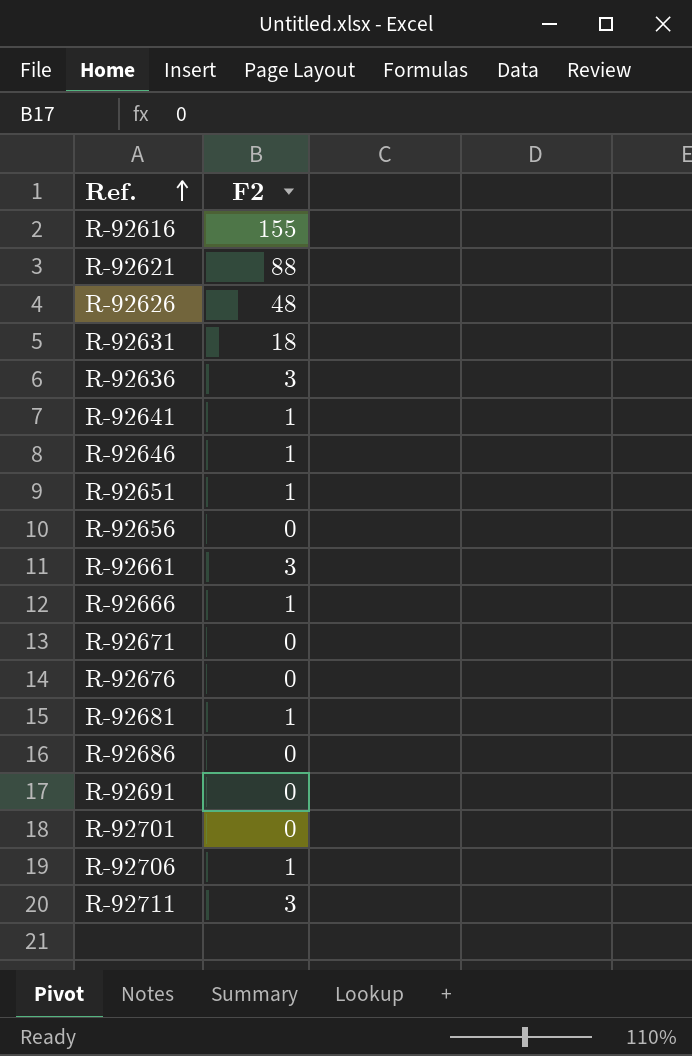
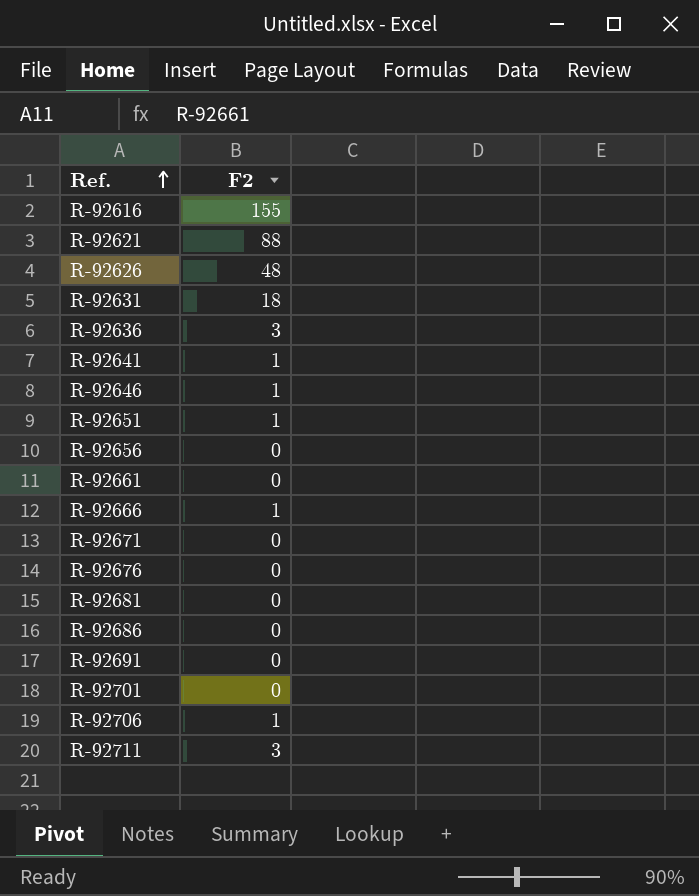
R-92661 | F2: 3 -> 0
R-92681 | F2: 1 -> 0

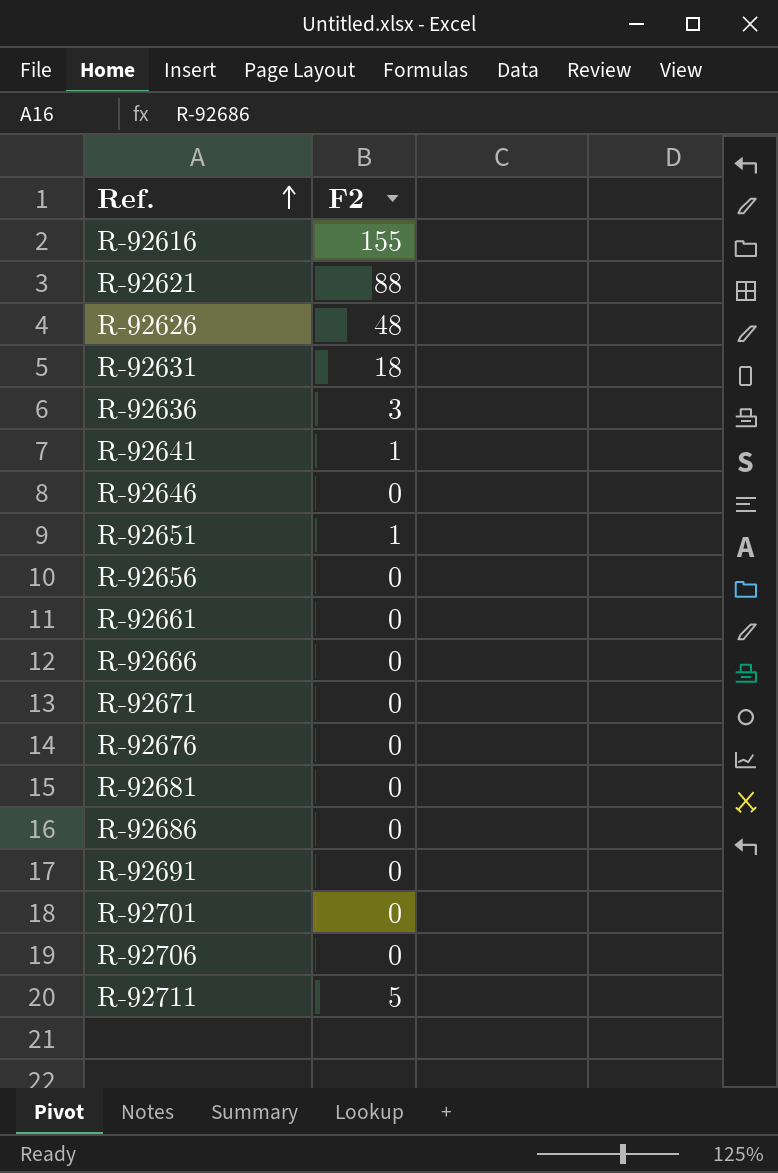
R-92646 | F2: 1 -> 0
R-92666 | F2: 1 -> 0
R-92706 | F2: 1 -> 0
R-92711 | F2: 3 -> 5

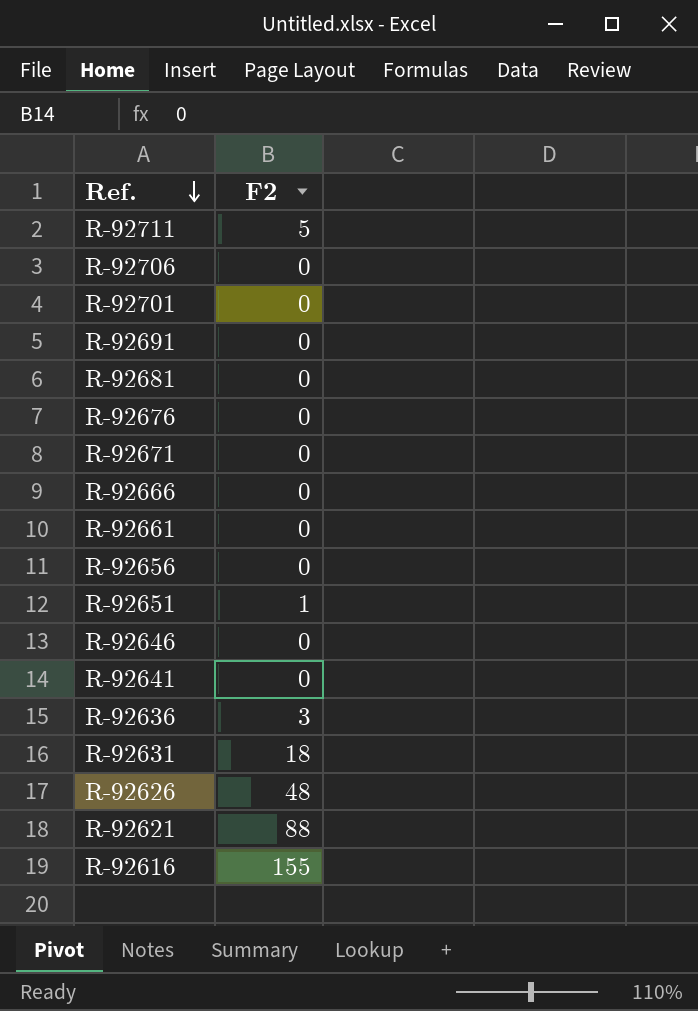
row order: Ref. ascending -> Ref. descending
row R-92686: 0 -> none
R-92641 | F2: 1 -> 0

